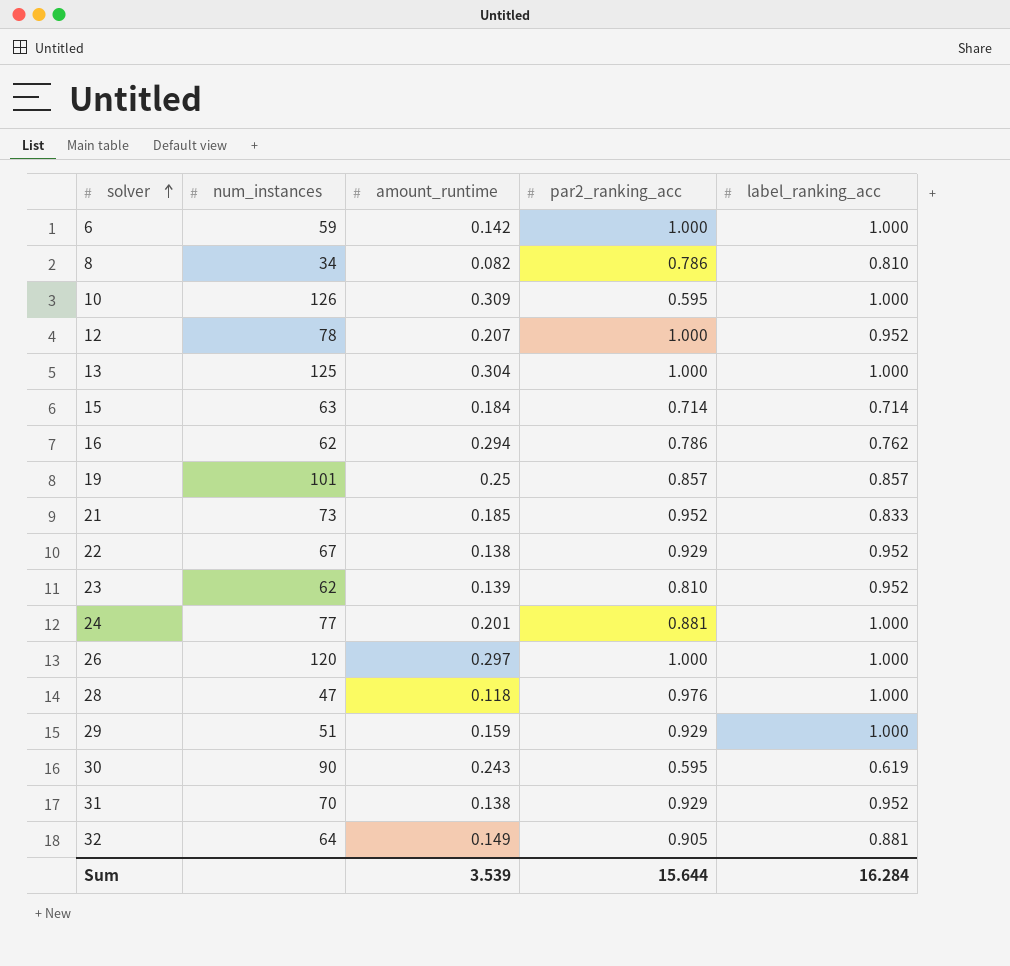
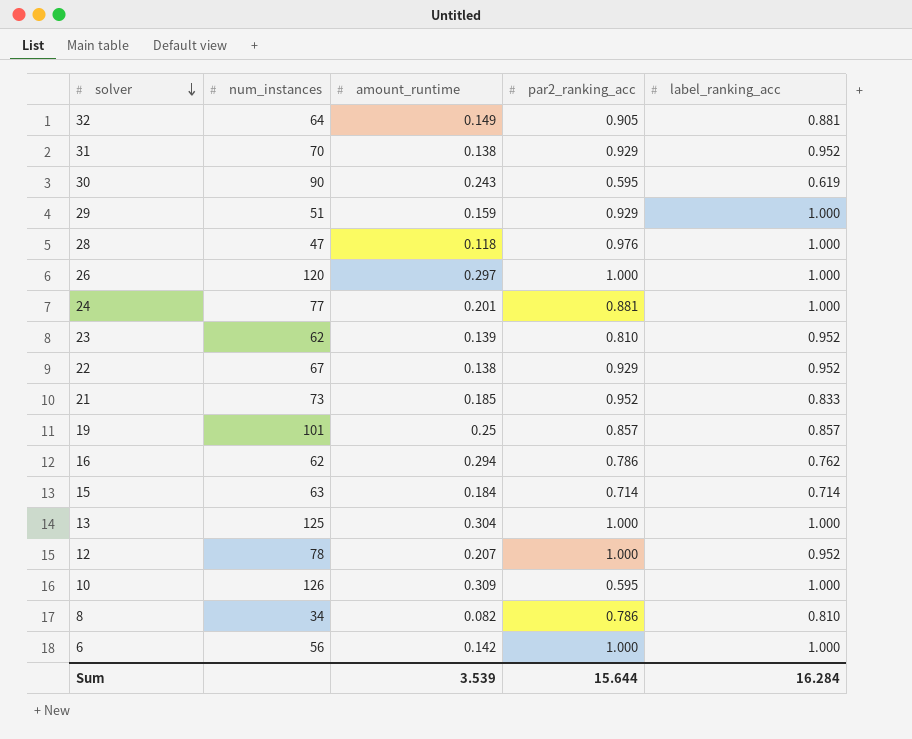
row order: solver ascending -> solver descending
6 | num_instances: 59 -> 56

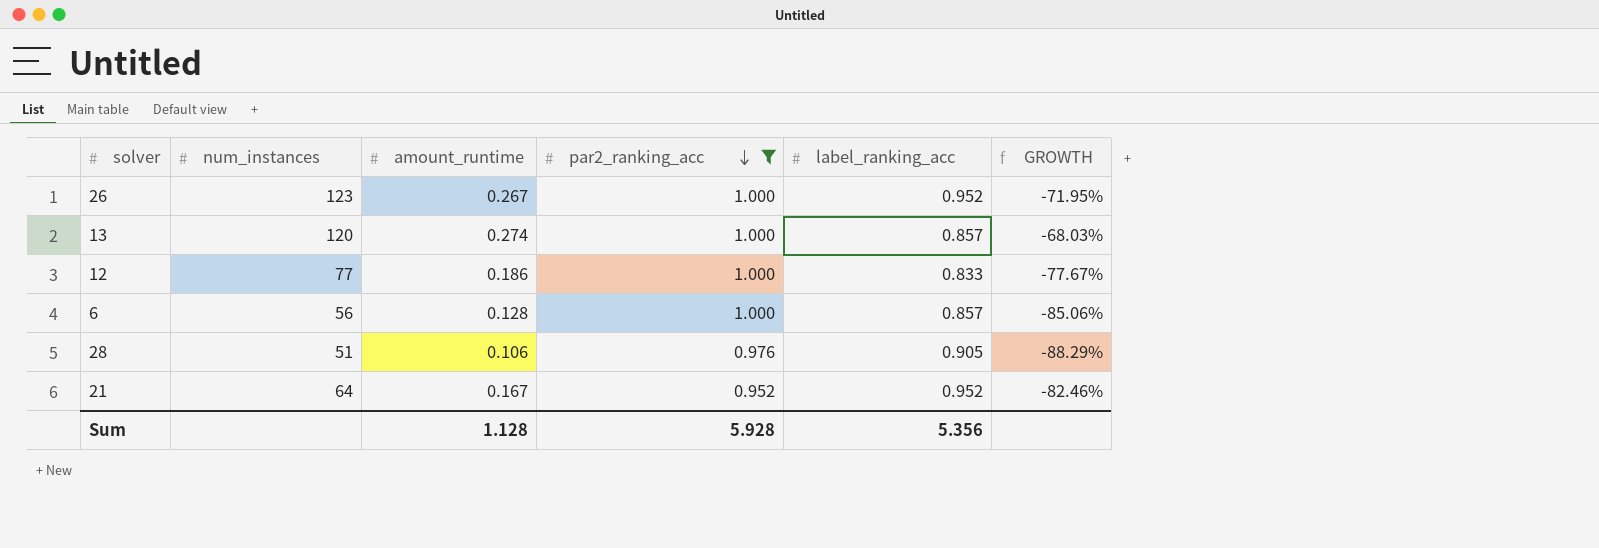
filter: none -> par2_ranking_acc >= 0.952
row order: solver descending -> par2_ranking_acc descending
column GROWTH | formula: none -> ([amount_runtime] - [label_ranking_acc]) / [label_ranking_acc]
26 | num_instances: 120 -> 123
26 | amount_runtime: 0.297 -> 0.267
26 | label_ranking_acc: 1.000 -> 0.952
13 | num_instances: 125 -> 120
13 | amount_runtime: 0.304 -> 0.274
13 | label_ranking_acc: 1.000 -> 0.857
12 | num_instances: 78 -> 77
12 | amount_runtime: 0.207 -> 0.186
12 | label_ranking_acc: 0.952 -> 0.833
6 | amount_runtime: 0.142 -> 0.128
6 | label_ranking_acc: 1.000 -> 0.857
28 | num_instances: 47 -> 51
28 | amount_runtime: 0.118 -> 0.106
28 | label_ranking_acc: 1.000 -> 0.905
21 | num_instances: 73 -> 64
21 | amount_runtime: 0.185 -> 0.167
21 | label_ranking_acc: 0.833 -> 0.952
Sum | amount_runtime: 3.539 -> 1.128
Sum | par2_ranking_acc: 15.644 -> 5.928
Sum | label_ranking_acc: 16.284 -> 5.356

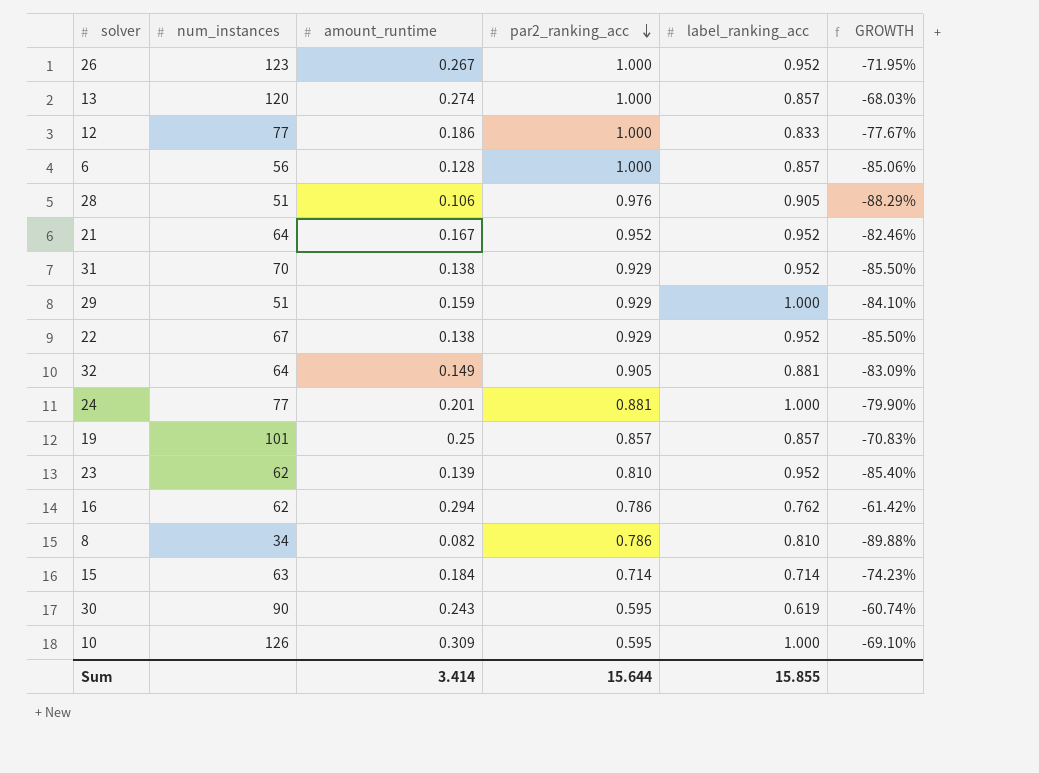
filter: par2_ranking_acc >= 0.952 -> none
Sum | amount_runtime: 1.128 -> 3.414
Sum | par2_ranking_acc: 5.928 -> 15.644
Sum | label_ranking_acc: 5.356 -> 15.855

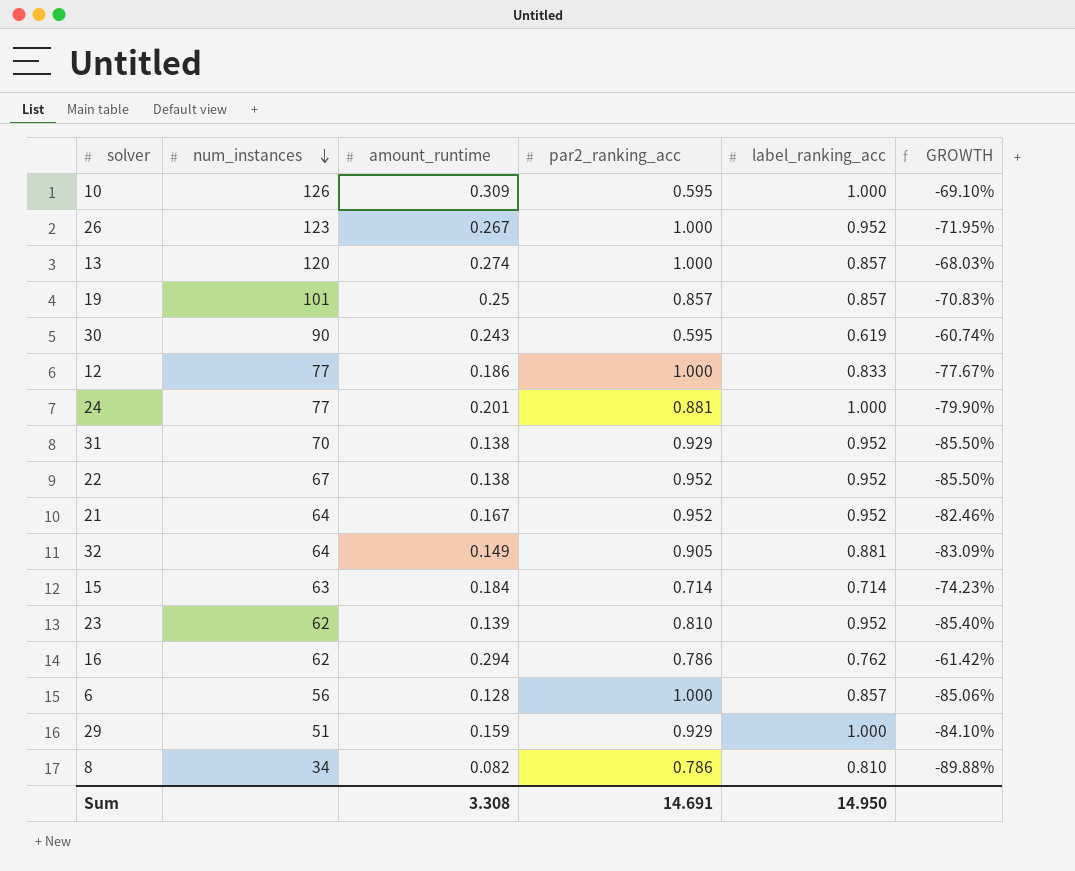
row order: par2_ranking_acc descending -> num_instances descending
row 28: 51 | 0.106 | 0.976 | 0.905 | -88.29% -> none
22 | par2_ranking_acc: 0.929 -> 0.952
Sum | amount_runtime: 3.414 -> 3.308
Sum | par2_ranking_acc: 15.644 -> 14.691
Sum | label_ranking_acc: 15.855 -> 14.950

